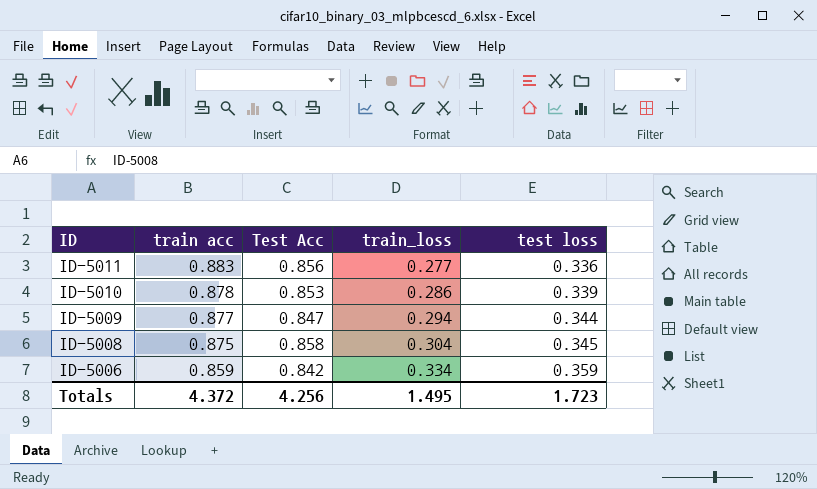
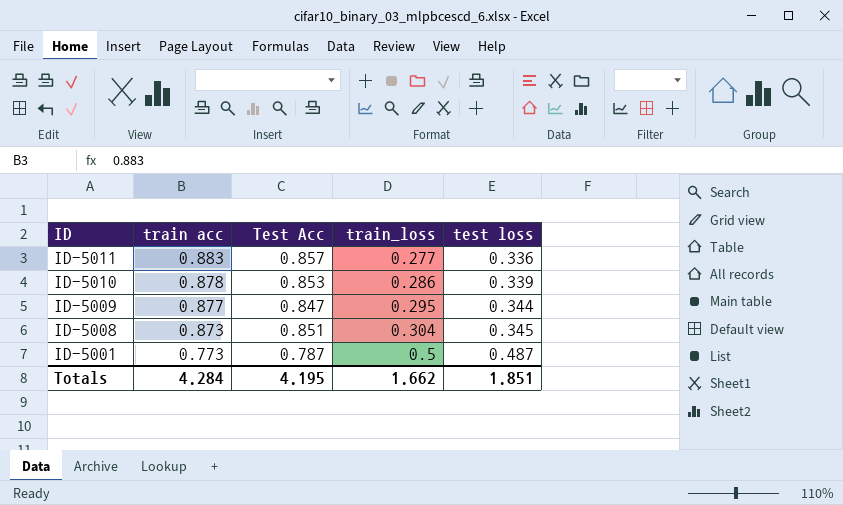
row ID-5006: 0.859 | 0.842 | 0.334 | 0.359 -> none
ID-5011 | Test Acc: 0.856 -> 0.857
ID-5009 | train_loss: 0.294 -> 0.295
ID-5008 | train acc: 0.875 -> 0.873
ID-5008 | Test Acc: 0.858 -> 0.851
row ID-5001: none -> 0.773 | 0.787 | 0.5 | 0.487
Totals | train acc: 4.372 -> 4.284
Totals | Test Acc: 4.256 -> 4.195
Totals | train_loss: 1.495 -> 1.662
Totals | test loss: 1.723 -> 1.851

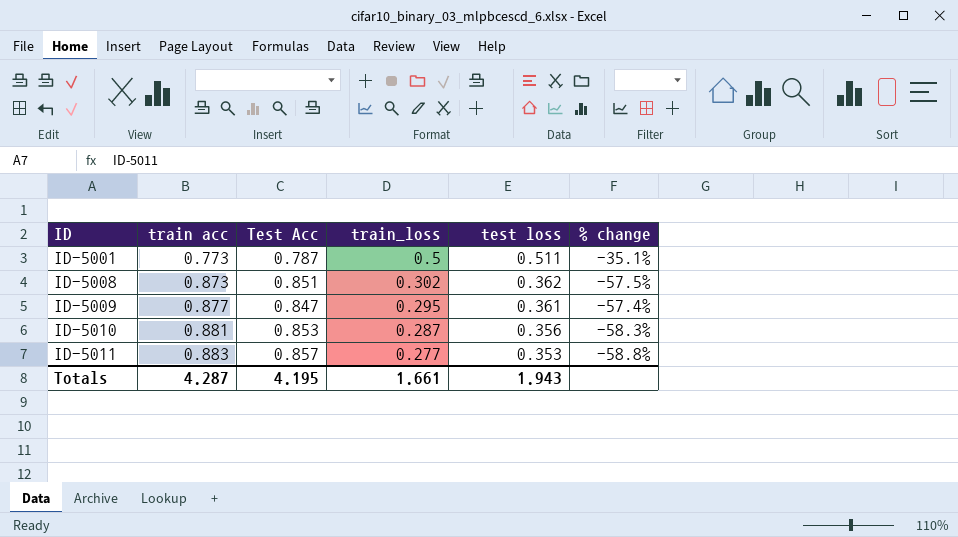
row order: ID descending -> ID ascending
column % change | formula: none -> ([test loss] - [Test Acc]) / [Test Acc]
ID-5001 | test loss: 0.487 -> 0.511
ID-5008 | train_loss: 0.304 -> 0.302
ID-5008 | test loss: 0.345 -> 0.362
ID-5009 | test loss: 0.344 -> 0.361
ID-5010 | train acc: 0.878 -> 0.881
ID-5010 | train_loss: 0.286 -> 0.287
ID-5010 | test loss: 0.339 -> 0.356
ID-5011 | test loss: 0.336 -> 0.353
Totals | train acc: 4.284 -> 4.287
Totals | train_loss: 1.662 -> 1.661
Totals | test loss: 1.851 -> 1.943

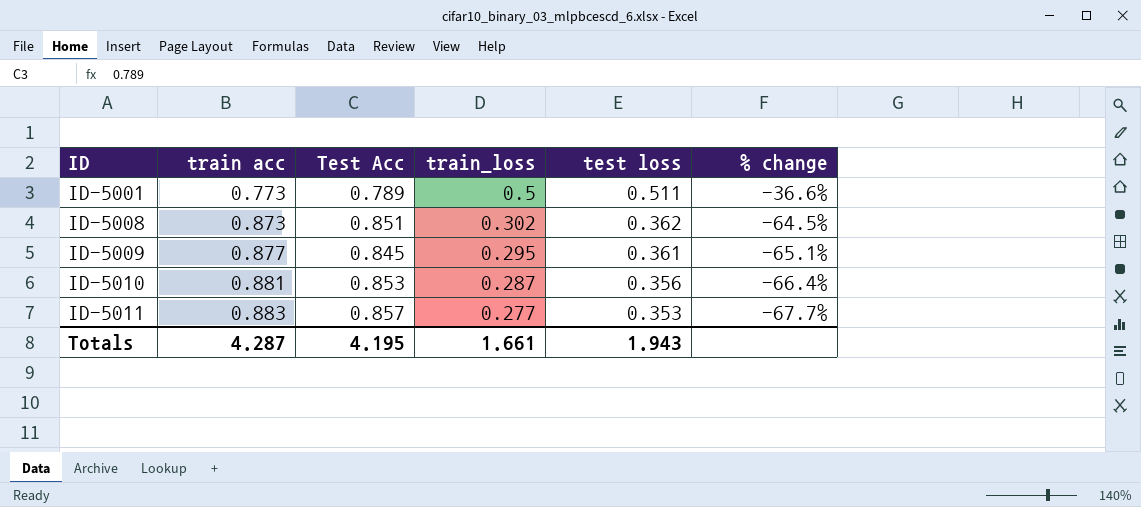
column % change | formula: ([test loss] - [Test Acc]) / [Test Acc] -> ([train_loss] - [Test Acc]) / [Test Acc]
ID-5001 | Test Acc: 0.787 -> 0.789
ID-5009 | Test Acc: 0.847 -> 0.845

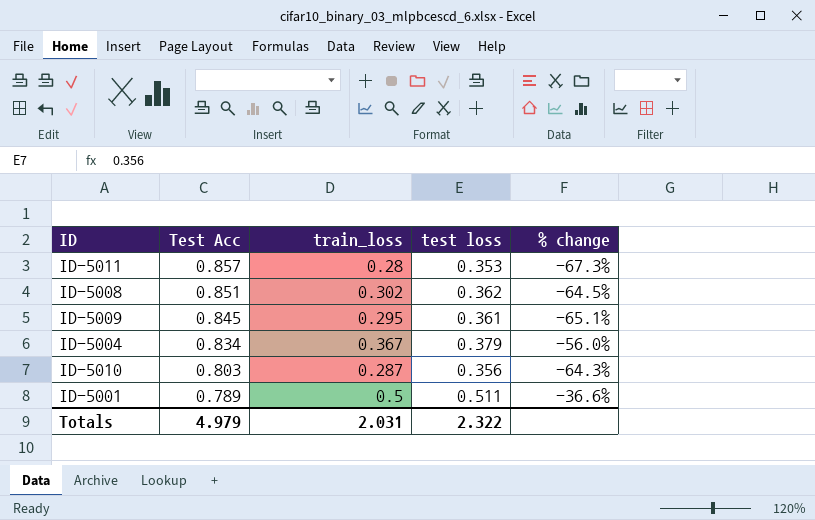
row order: ID ascending -> Test Acc descending
column train acc | position: 2 -> none
ID-5011 | train_loss: 0.277 -> 0.28
ID-5011 | % change: -67.7% -> -67.3%
row ID-5004: none -> 0.834 | 0.367 | 0.379 | -56.0%
ID-5010 | Test Acc: 0.853 -> 0.803
ID-5010 | % change: -66.4% -> -64.3%
Totals | Test Acc: 4.195 -> 4.979
Totals | train_loss: 1.661 -> 2.031
Totals | test loss: 1.943 -> 2.322

